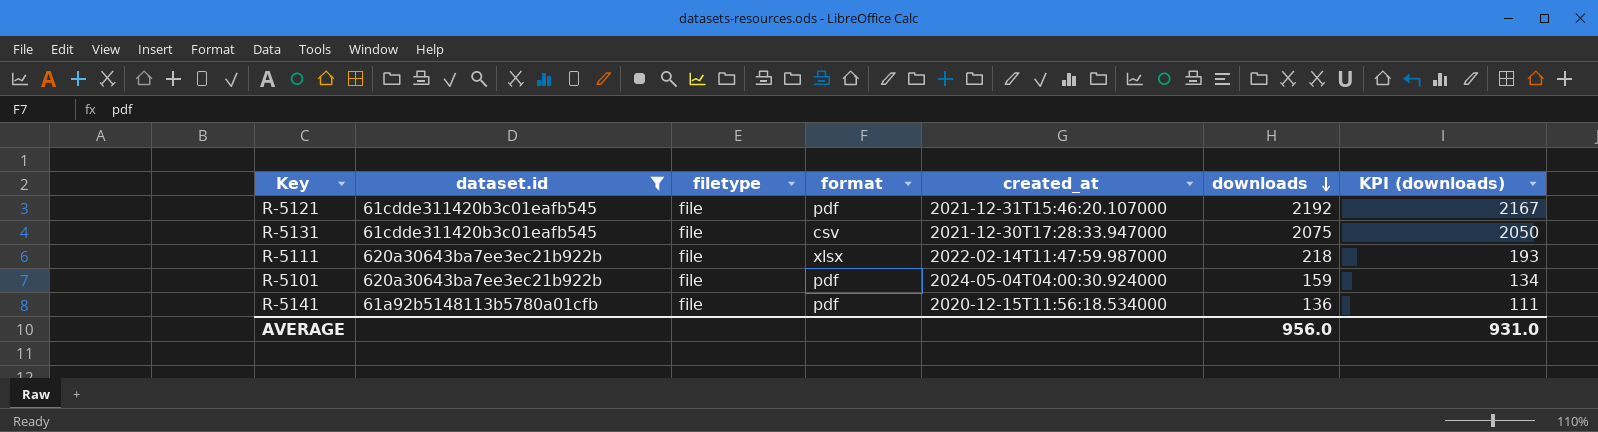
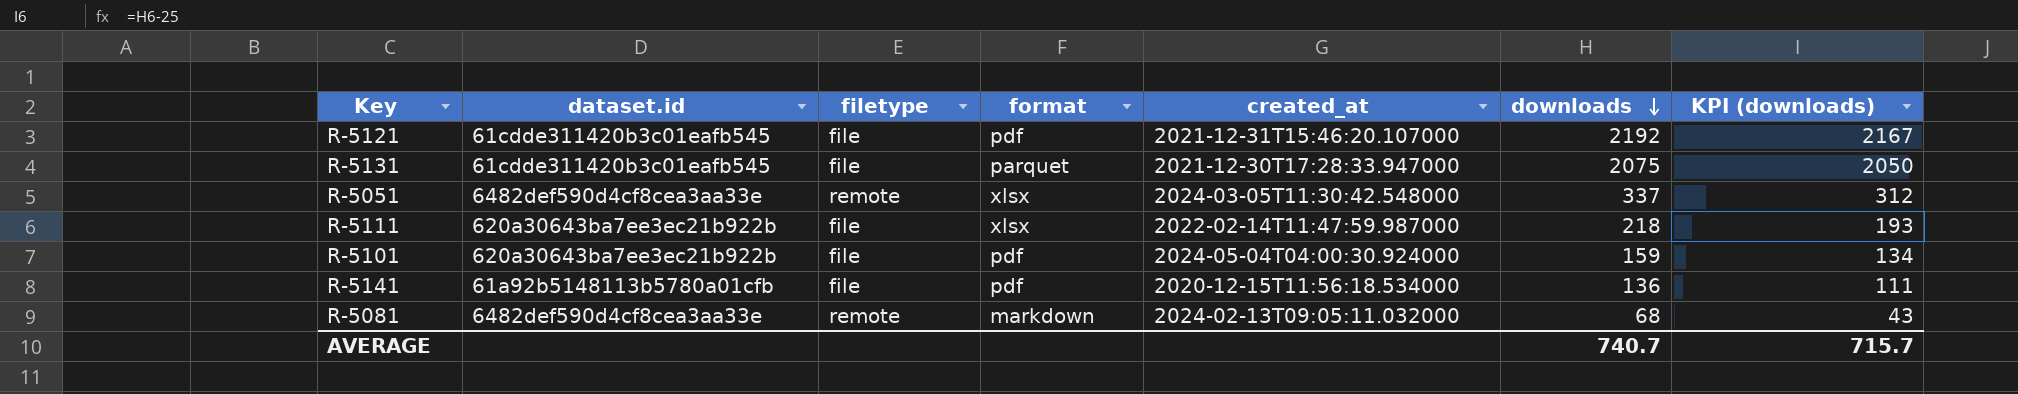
filter: dataset.id != 6482def590d4cf8cea3aa33e -> none
R-5131 | format: csv -> parquet
AVERAGE | downloads: 956.0 -> 740.7
AVERAGE | KPI (downloads): 931.0 -> 715.7

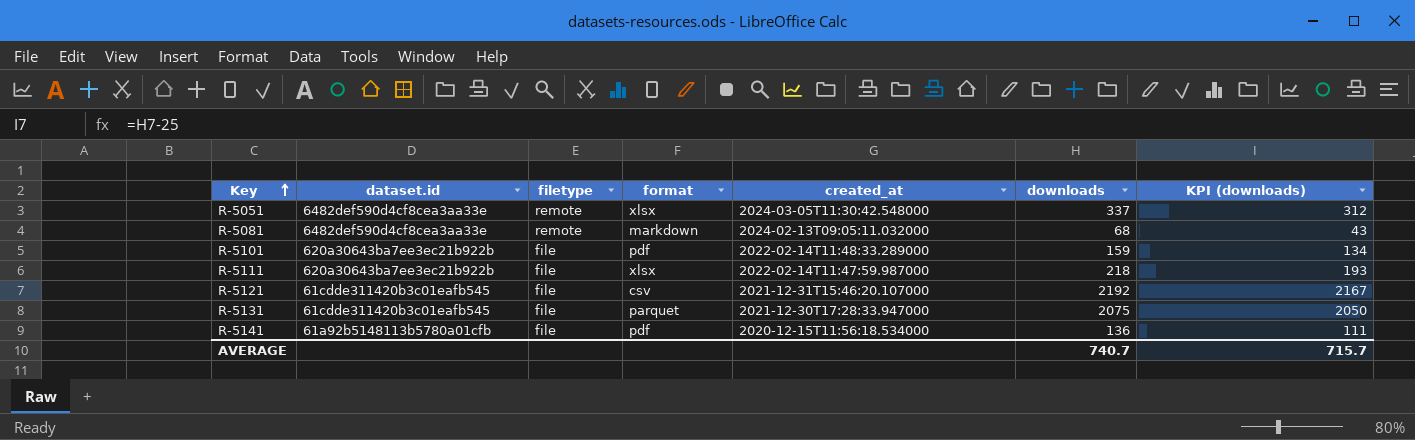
row order: downloads descending -> Key ascending
R-5101 | created_at: 2024-05-04T04:00:30.924000 -> 2022-02-14T11:48:33.289000
R-5121 | format: pdf -> csv

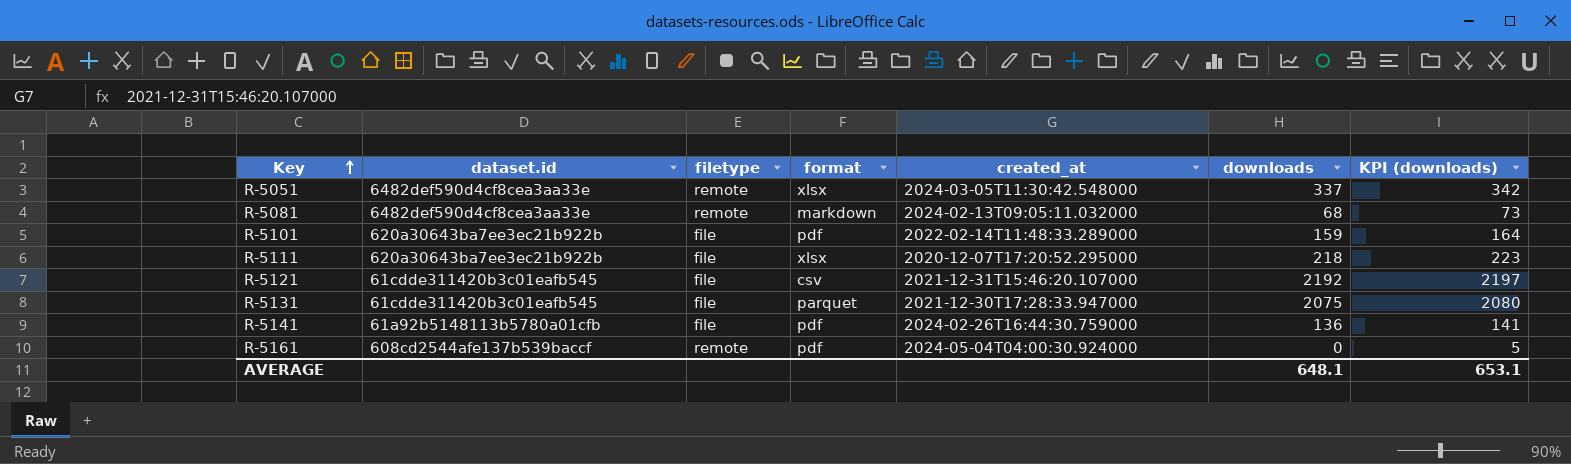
column KPI (downloads) | formula: [downloads] - 25 -> [downloads] + 5
R-5111 | created_at: 2022-02-14T11:47:59.987000 -> 2020-12-07T17:20:52.295000
R-5141 | created_at: 2020-12-15T11:56:18.534000 -> 2024-02-26T16:44:30.759000
row R-5161: none -> 608cd2544afe137b539baccf | remote | pdf | 2024-05-04T04:00:30.924000 | 0 | 5
AVERAGE | downloads: 740.7 -> 648.1
AVERAGE | KPI (downloads): 715.7 -> 653.1

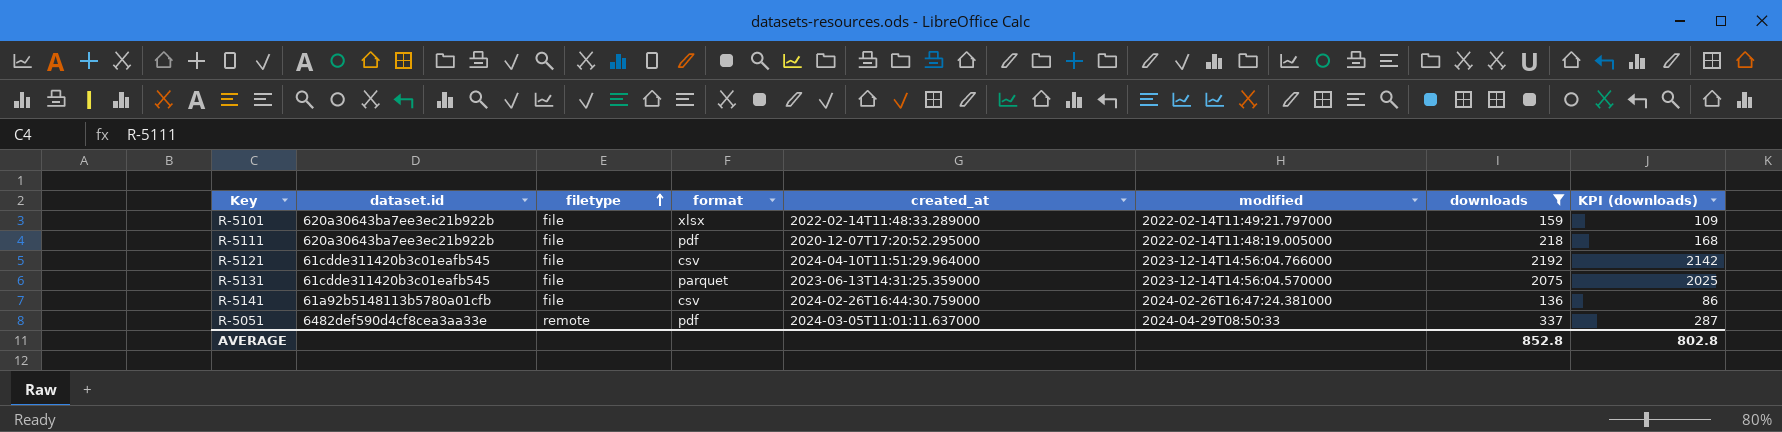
filter: none -> downloads >= 136
row order: Key ascending -> filetype ascending
column modified | position: none -> 6
column KPI (downloads) | formula: [downloads] + 5 -> [downloads] - 50
R-5101 | format: pdf -> xlsx
R-5111 | format: xlsx -> pdf
R-5121 | created_at: 2021-12-31T15:46:20.107000 -> 2024-04-10T11:51:29.964000
R-5131 | created_at: 2021-12-30T17:28:33.947000 -> 2023-06-13T14:31:25.359000
R-5141 | format: pdf -> csv
R-5051 | format: xlsx -> pdf
R-5051 | created_at: 2024-03-05T11:30:42.548000 -> 2024-03-05T11:01:11.637000
AVERAGE | downloads: 648.1 -> 852.8
AVERAGE | KPI (downloads): 653.1 -> 802.8

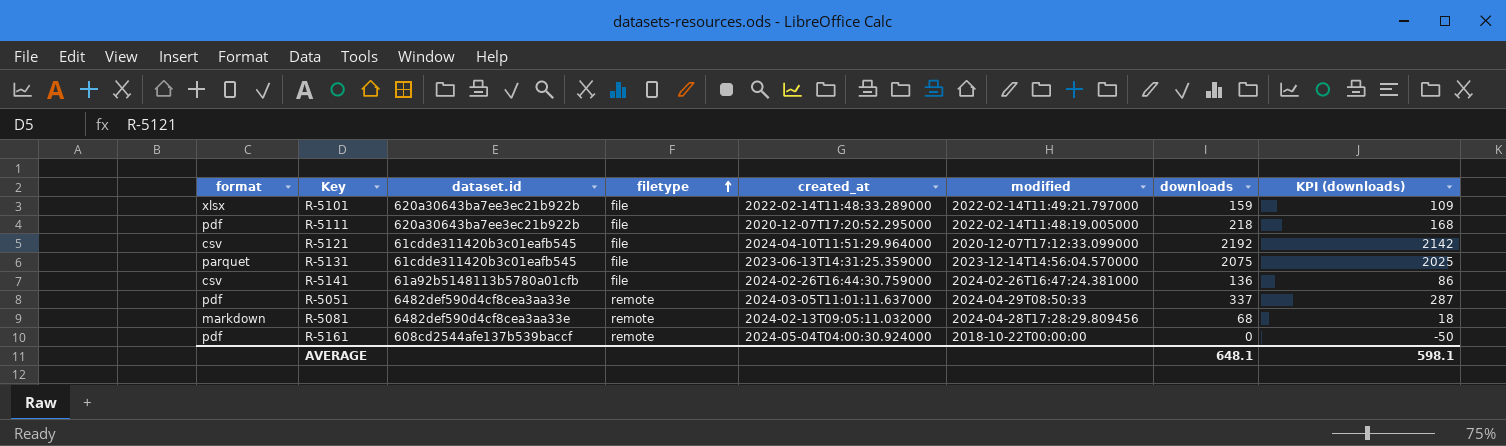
filter: downloads >= 136 -> none
column format | position: 4 -> 1
R-5121 | modified: 2023-12-14T14:56:04.766000 -> 2020-12-07T17:12:33.099000
AVERAGE | downloads: 852.8 -> 648.1
AVERAGE | KPI (downloads): 802.8 -> 598.1

